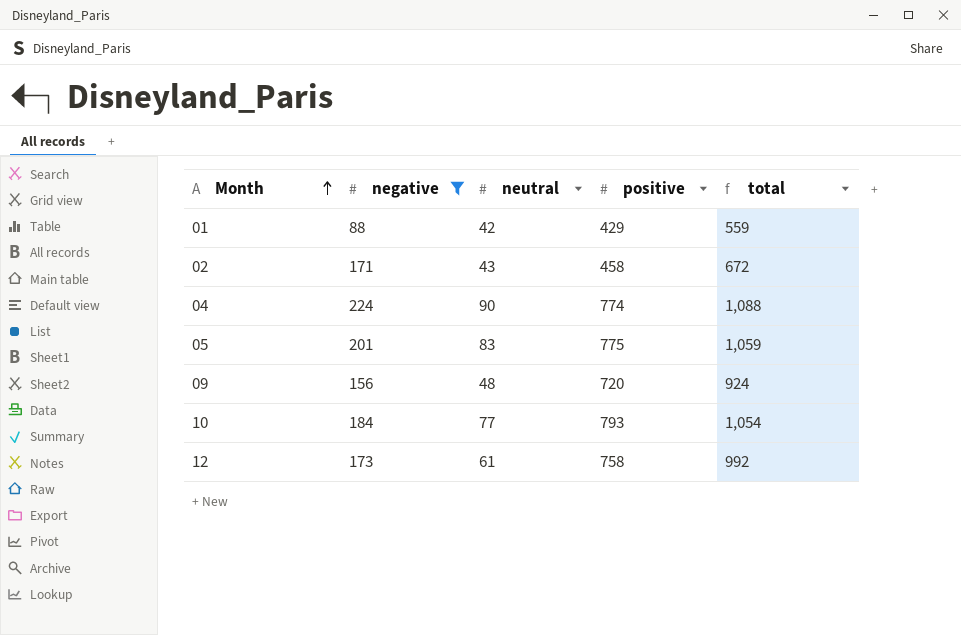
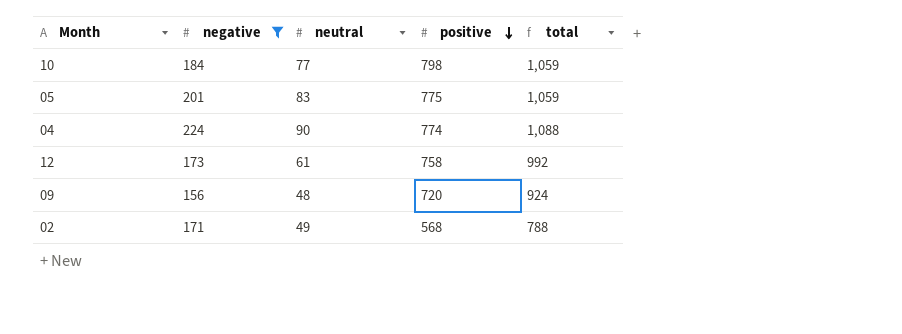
row order: Month ascending -> positive descending
row 01: 88 | 42 | 429 | 559 -> none
10 | positive: 793 -> 798
10 | total: 1,054 -> 1,059
02 | neutral: 43 -> 49
02 | positive: 458 -> 568
02 | total: 672 -> 788

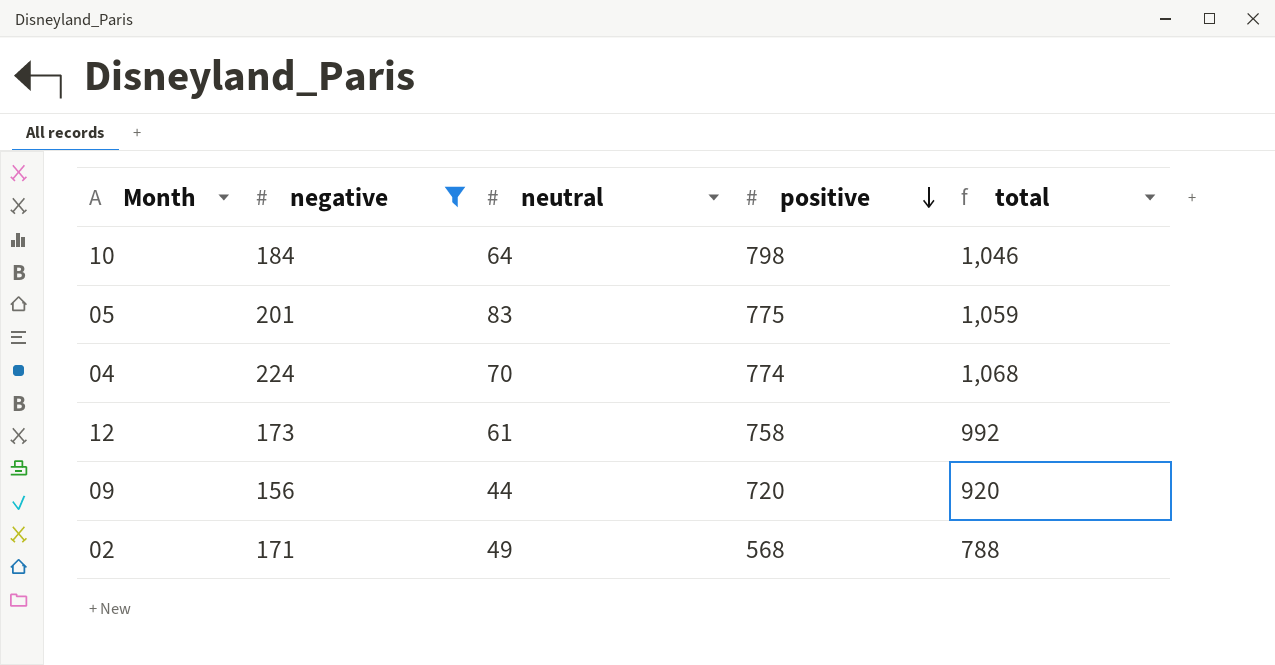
10 | neutral: 77 -> 64
10 | total: 1,059 -> 1,046
04 | neutral: 90 -> 70
04 | total: 1,088 -> 1,068
09 | neutral: 48 -> 44
09 | total: 924 -> 920

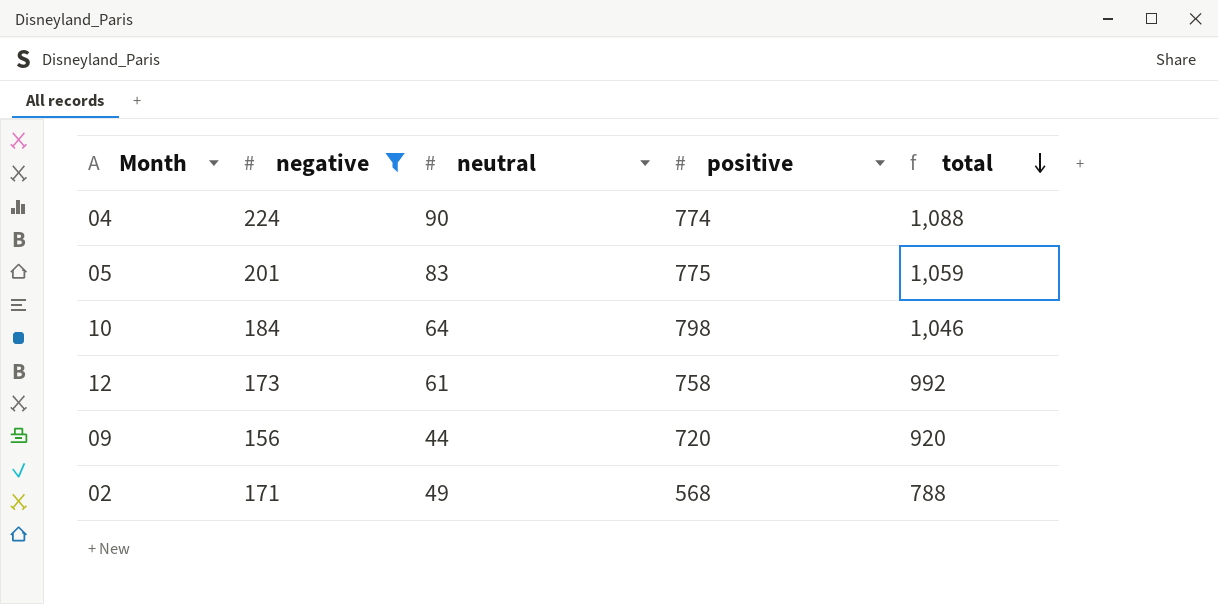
row order: positive descending -> total descending
04 | neutral: 70 -> 90
04 | total: 1,068 -> 1,088

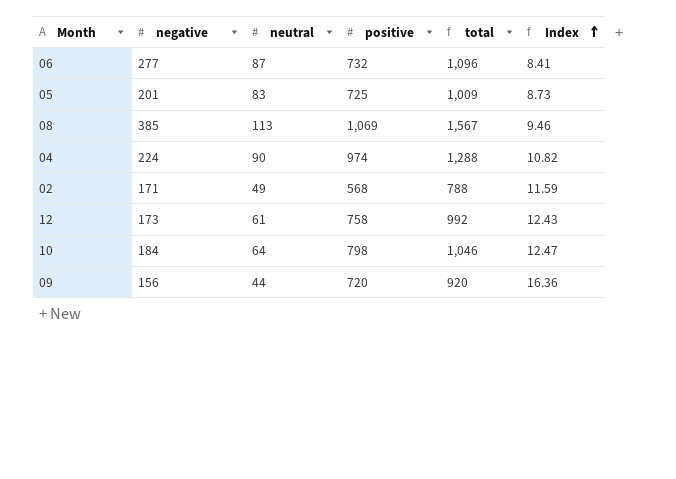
filter: negative <= 224 -> none
row order: total descending -> Index ascending
column Index | formula: none -> [positive] / [neutral]
05 | positive: 775 -> 725
05 | total: 1,059 -> 1,009
04 | positive: 774 -> 974
04 | total: 1,088 -> 1,288

